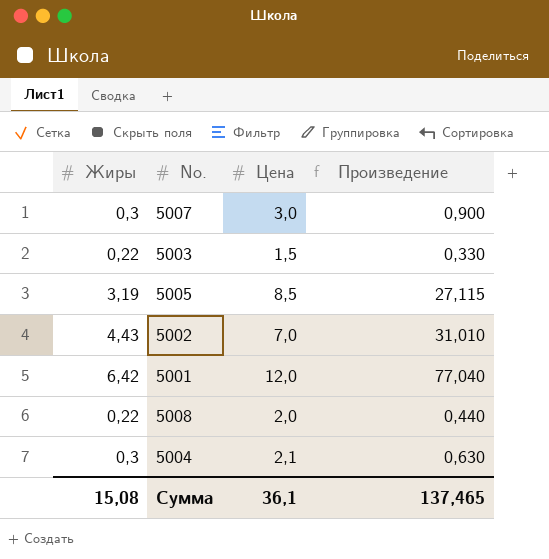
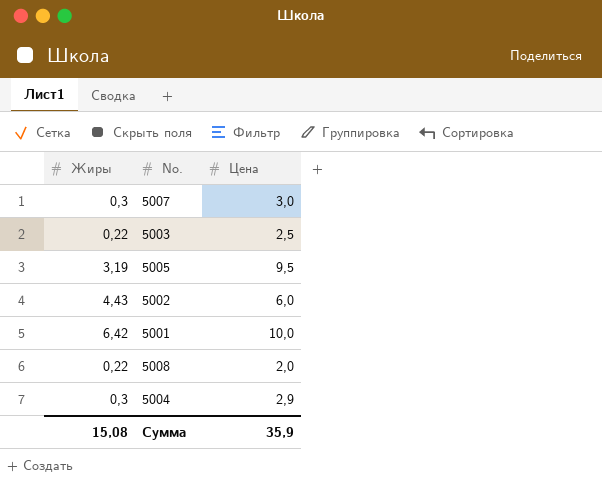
column Произведение | formula: [Жиры] * [Цена] -> none
5003 | Цена: 1,5 -> 2,5
5005 | Цена: 8,5 -> 9,5
5002 | Цена: 7,0 -> 6,0
5001 | Цена: 12,0 -> 10,0
5004 | Цена: 2,1 -> 2,9
Сумма | Цена: 36,1 -> 35,9

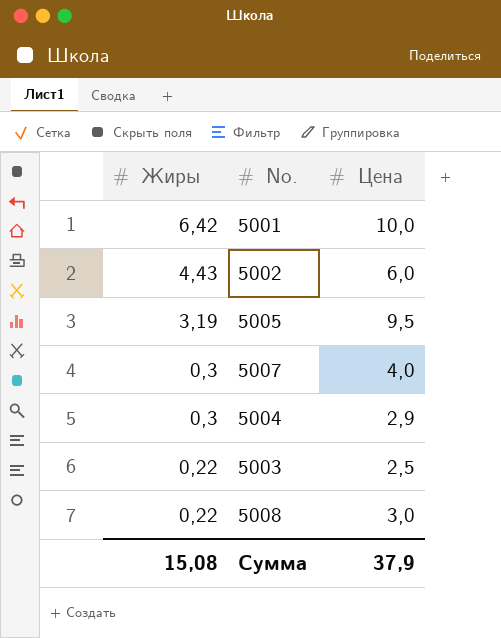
row order: none -> Жиры descending
5007 | Цена: 3,0 -> 4,0
5008 | Цена: 2,0 -> 3,0
Сумма | Цена: 35,9 -> 37,9

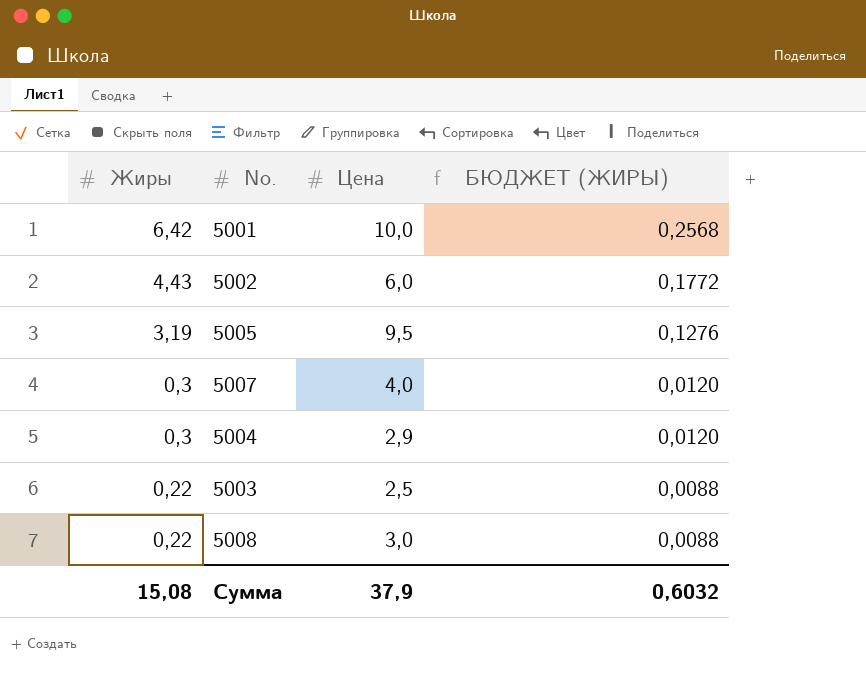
column БЮДЖЕТ (ЖИРЫ) | formula: none -> [Жиры] * 0,04

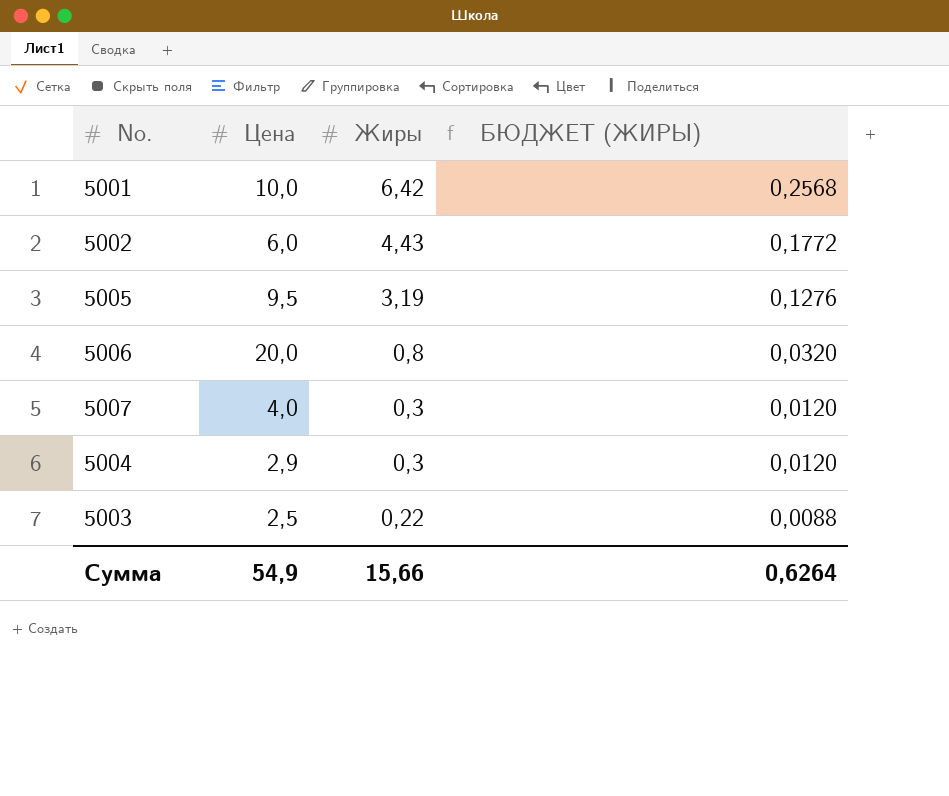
column Жиры | position: 1 -> 3
row 5008: 0,22 | 3,0 | 0,0088 -> none
row 5006: none -> 20,0 | 0,8 | 0,0320
Сумма | Цена: 37,9 -> 54,9
Сумма | Жиры: 15,08 -> 15,66
Сумма | БЮДЖЕТ (ЖИРЫ): 0,6032 -> 0,6264

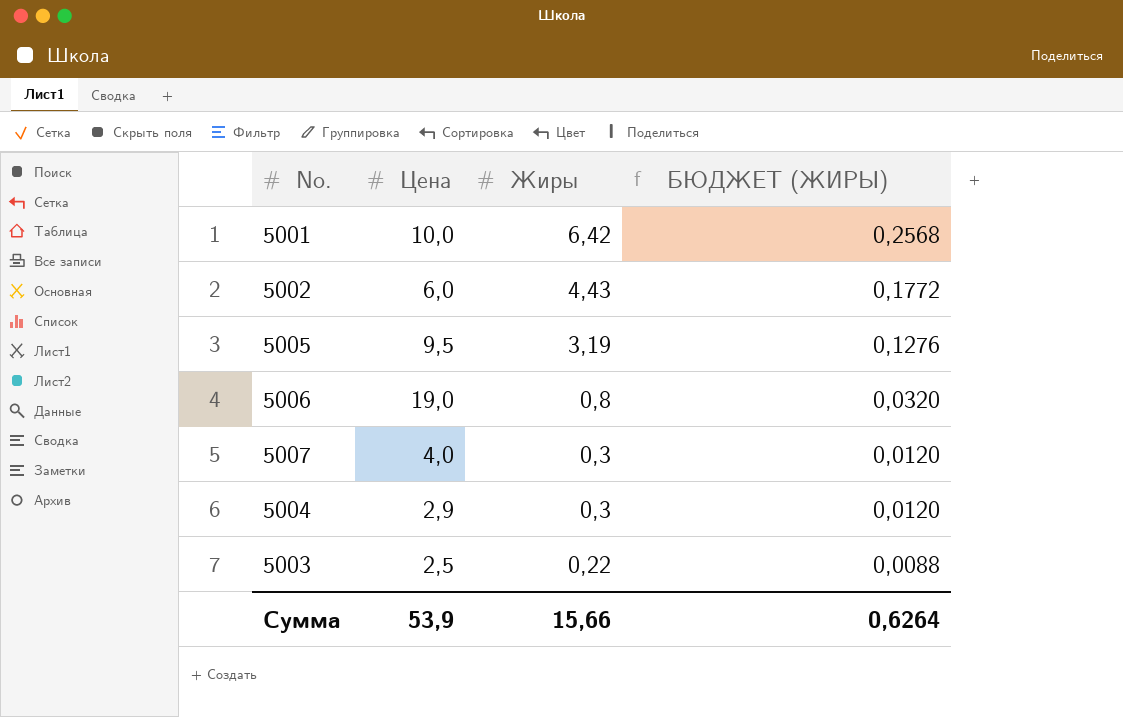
5006 | Цена: 20,0 -> 19,0
Сумма | Цена: 54,9 -> 53,9

